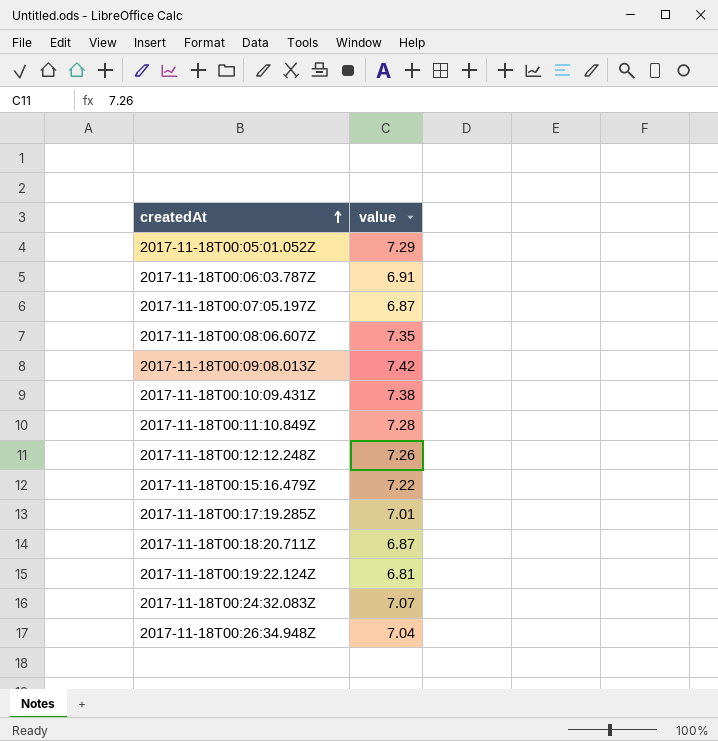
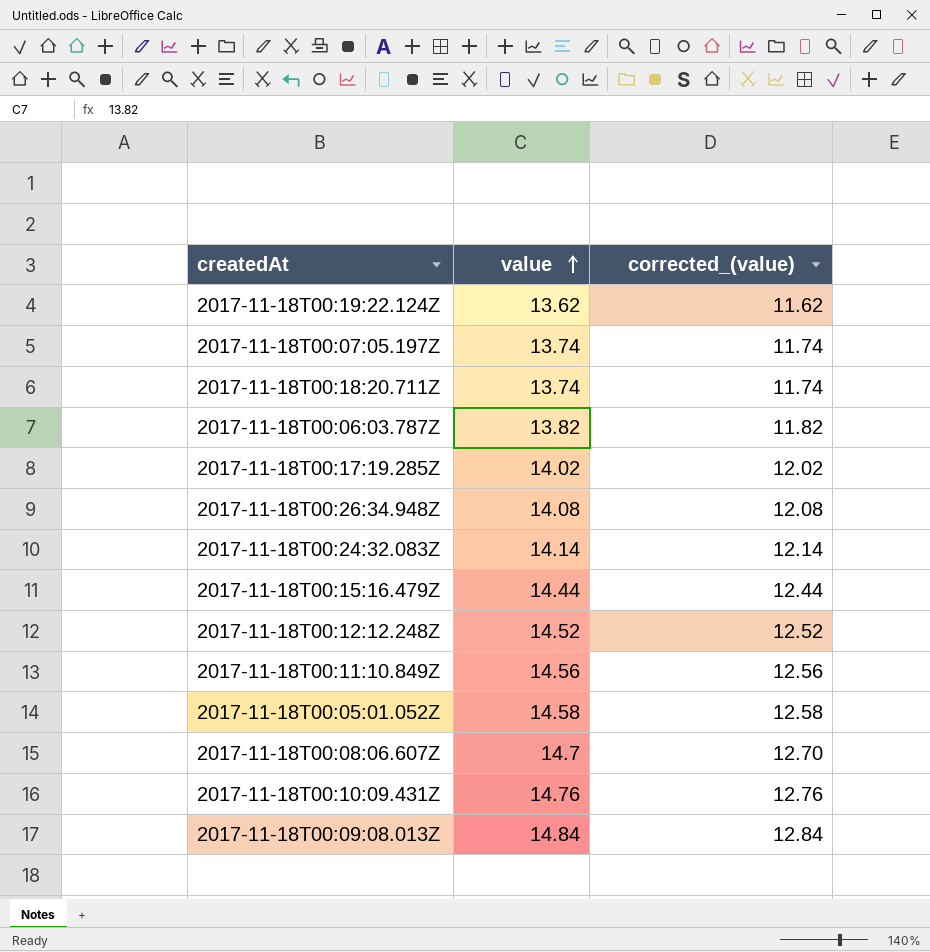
row order: createdAt ascending -> value ascending
column corrected_(value) | formula: none -> [value] - 2
2017-11-18T00:19:22.124Z | value: 6.81 -> 13.62
2017-11-18T00:07:05.197Z | value: 6.87 -> 13.74
2017-11-18T00:18:20.711Z | value: 6.87 -> 13.74
2017-11-18T00:06:03.787Z | value: 6.91 -> 13.82
2017-11-18T00:17:19.285Z | value: 7.01 -> 14.02
2017-11-18T00:26:34.948Z | value: 7.04 -> 14.08
2017-11-18T00:24:32.083Z | value: 7.07 -> 14.14
2017-11-18T00:15:16.479Z | value: 7.22 -> 14.44
2017-11-18T00:12:12.248Z | value: 7.26 -> 14.52
2017-11-18T00:11:10.849Z | value: 7.28 -> 14.56
2017-11-18T00:05:01.052Z | value: 7.29 -> 14.58
2017-11-18T00:08:06.607Z | value: 7.35 -> 14.7
2017-11-18T00:10:09.431Z | value: 7.38 -> 14.76
2017-11-18T00:09:08.013Z | value: 7.42 -> 14.84

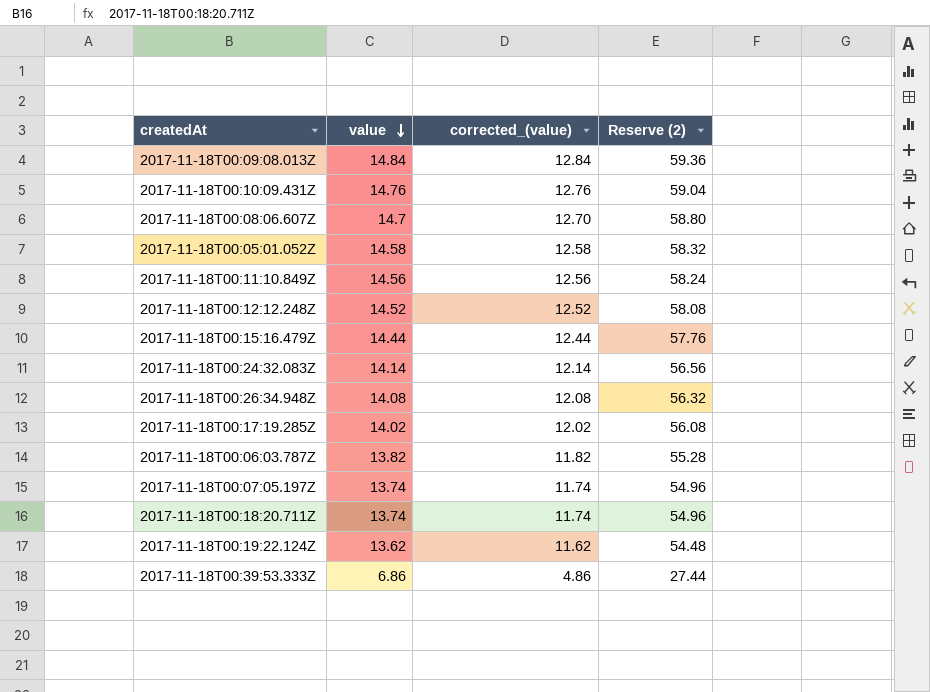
row order: value ascending -> value descending
column Reserve (2) | formula: none -> [value] * 4
row 2017-11-18T00:39:53.333Z: none -> 6.86 | 4.86 | 27.44

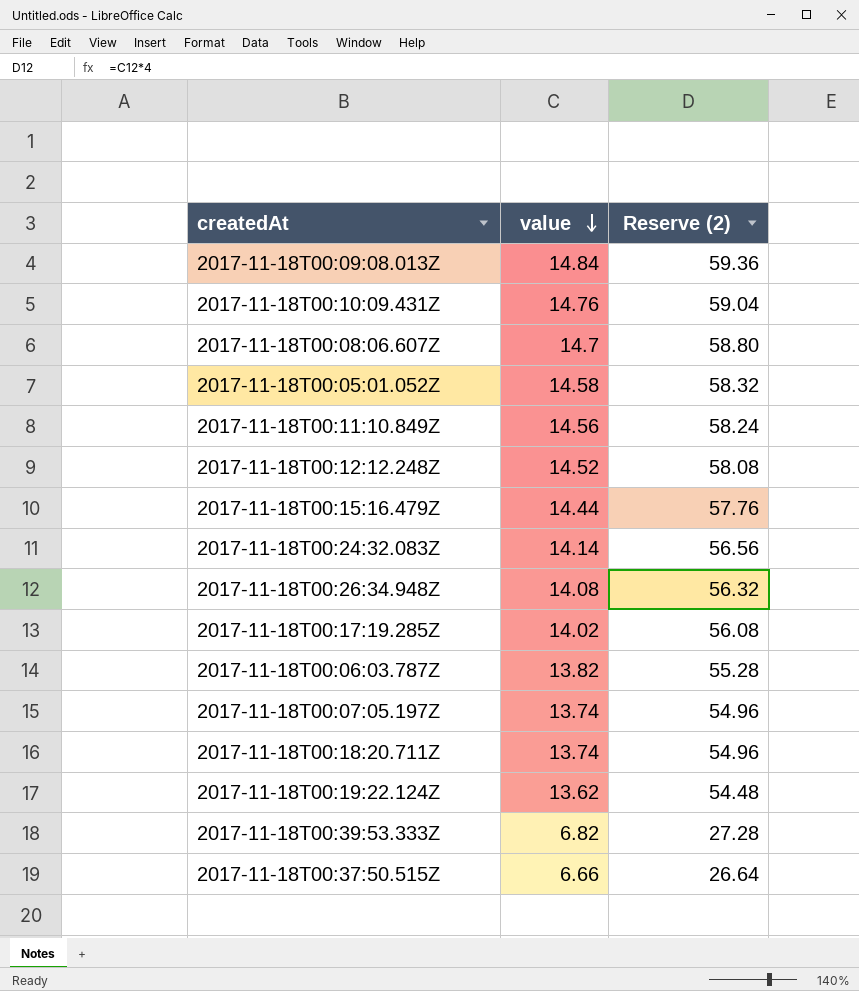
column corrected_(value) | formula: [value] - 2 -> none
2017-11-18T00:39:53.333Z | value: 6.86 -> 6.82
2017-11-18T00:39:53.333Z | Reserve (2): 27.44 -> 27.28
row 2017-11-18T00:37:50.515Z: none -> 6.66 | 26.64

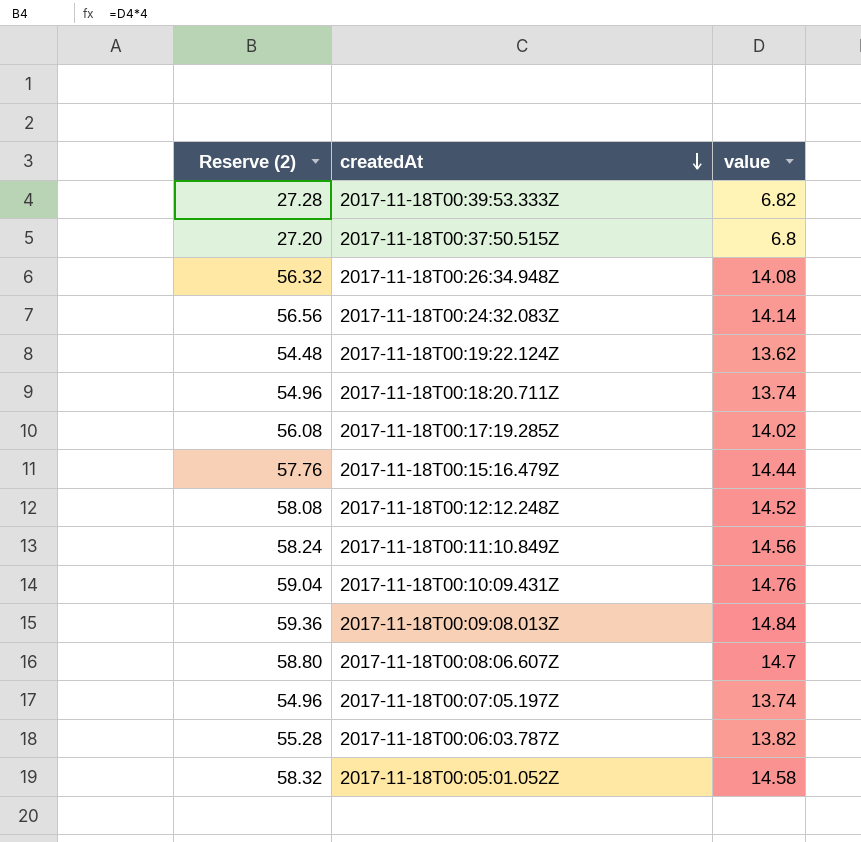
row order: value descending -> createdAt descending
column Reserve (2) | position: 3 -> 1
2017-11-18T00:37:50.515Z | Reserve (2): 26.64 -> 27.20
2017-11-18T00:37:50.515Z | value: 6.66 -> 6.8

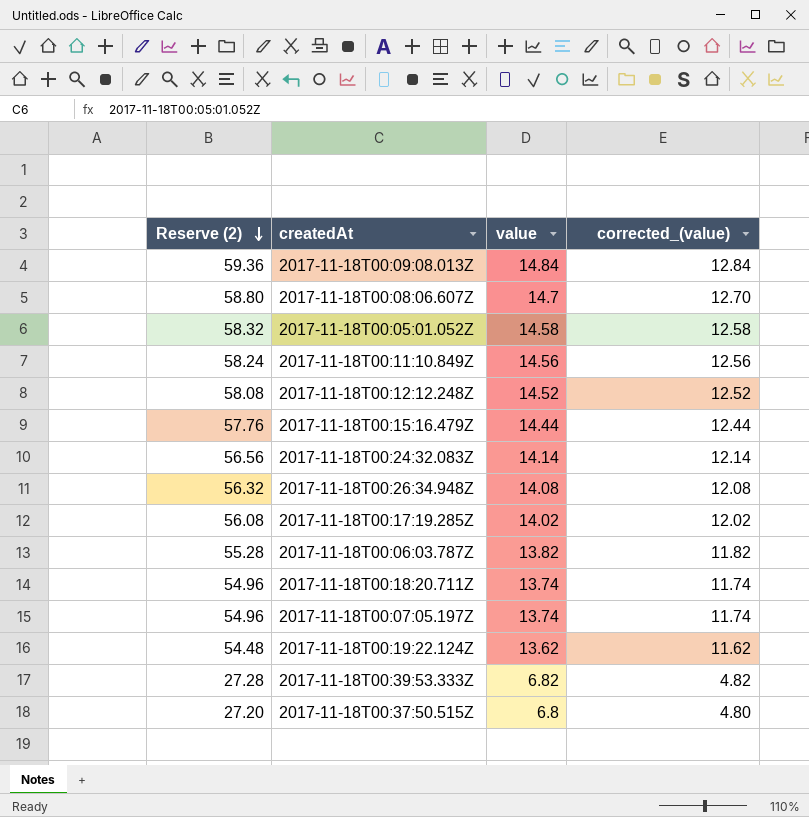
row order: createdAt descending -> Reserve (2) descending
column corrected_(value) | formula: none -> [value] - 2
row 2017-11-18T00:10:09.431Z: 59.04 | 14.76 -> none

